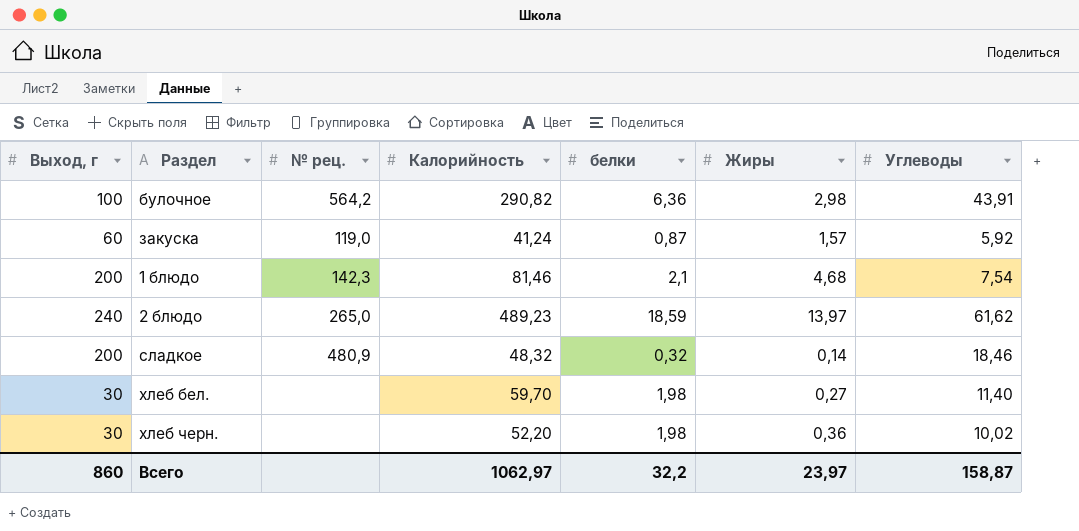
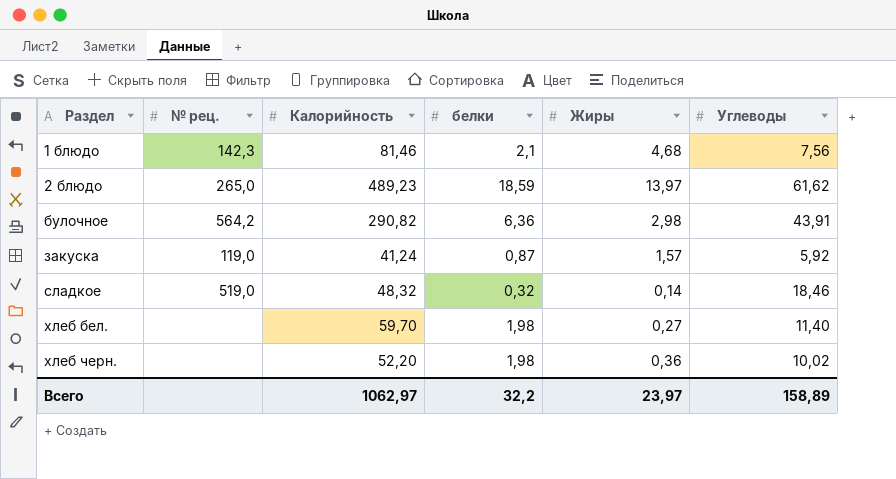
row order: none -> Раздел ascending
column Выход, г | position: 1 -> none
1 блюдо | Углеводы: 7,54 -> 7,56
сладкое | № рец.: 480,9 -> 519,0
Всего | Углеводы: 158,87 -> 158,89

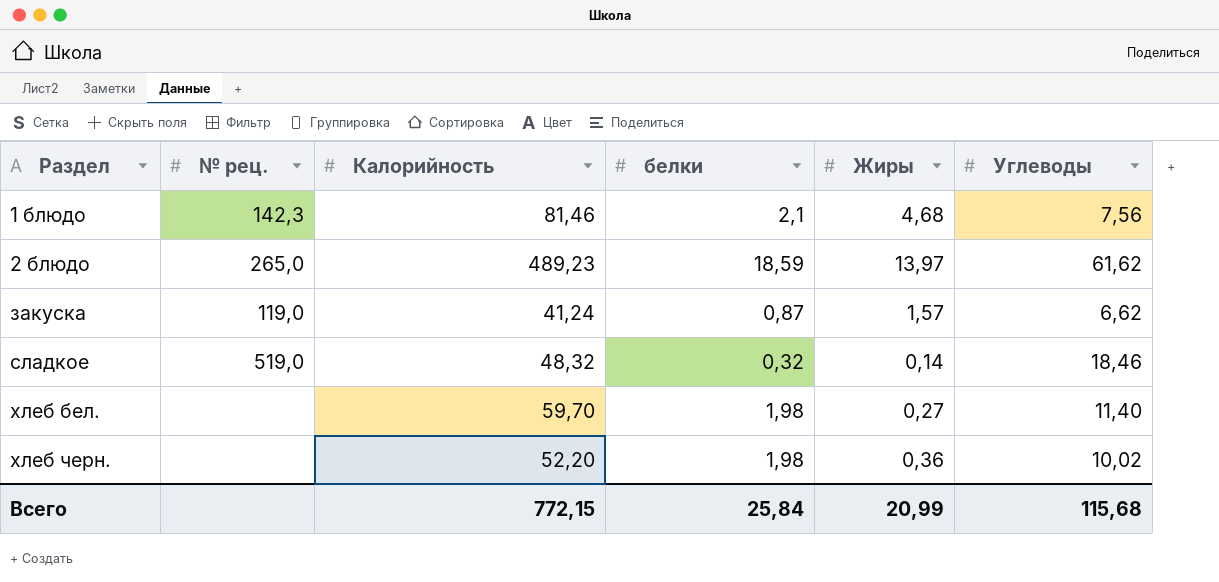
row булочное: 564,2 | 290,82 | 6,36 | 2,98 | 43,91 -> none
закуска | Углеводы: 5,92 -> 6,62
Всего | Калорийность: 1062,97 -> 772,15
Всего | белки: 32,2 -> 25,84
Всего | Жиры: 23,97 -> 20,99
Всего | Углеводы: 158,89 -> 115,68

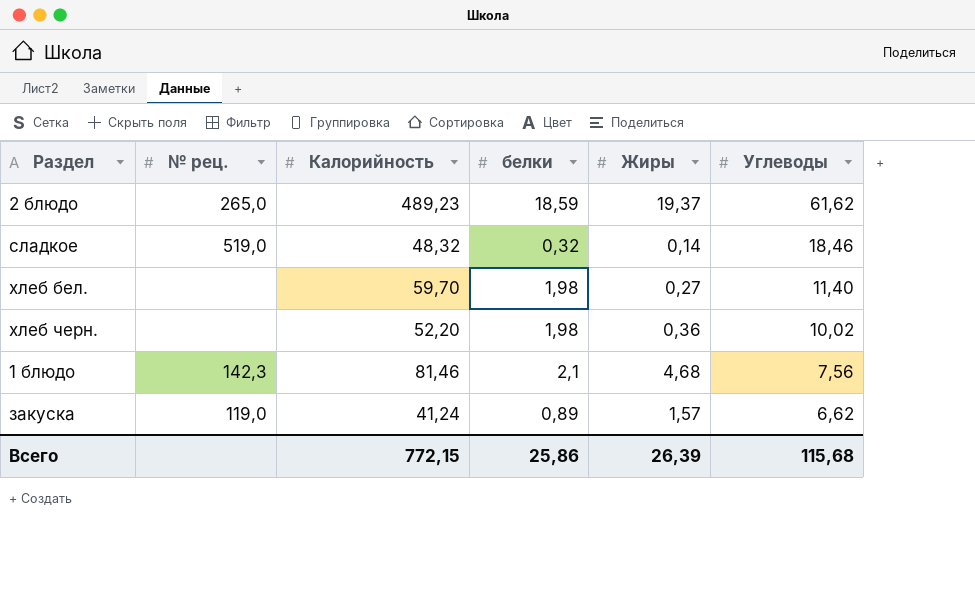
row order: Раздел ascending -> Углеводы descending
2 блюдо | Жиры: 13,97 -> 19,37
закуска | белки: 0,87 -> 0,89
Всего | белки: 25,84 -> 25,86
Всего | Жиры: 20,99 -> 26,39

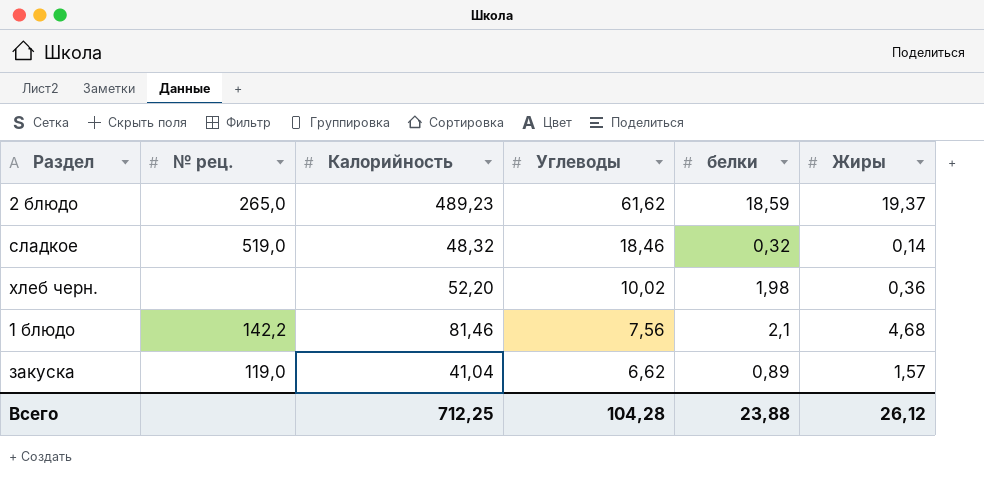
column Углеводы | position: 6 -> 4
row хлеб бел.: none | 59,70 | 1,98 | 0,27 | 11,40 -> none
1 блюдо | № рец.: 142,3 -> 142,2
закуска | Калорийность: 41,24 -> 41,04
Всего | Калорийность: 772,15 -> 712,25
Всего | Углеводы: 115,68 -> 104,28
Всего | белки: 25,86 -> 23,88
Всего | Жиры: 26,39 -> 26,12

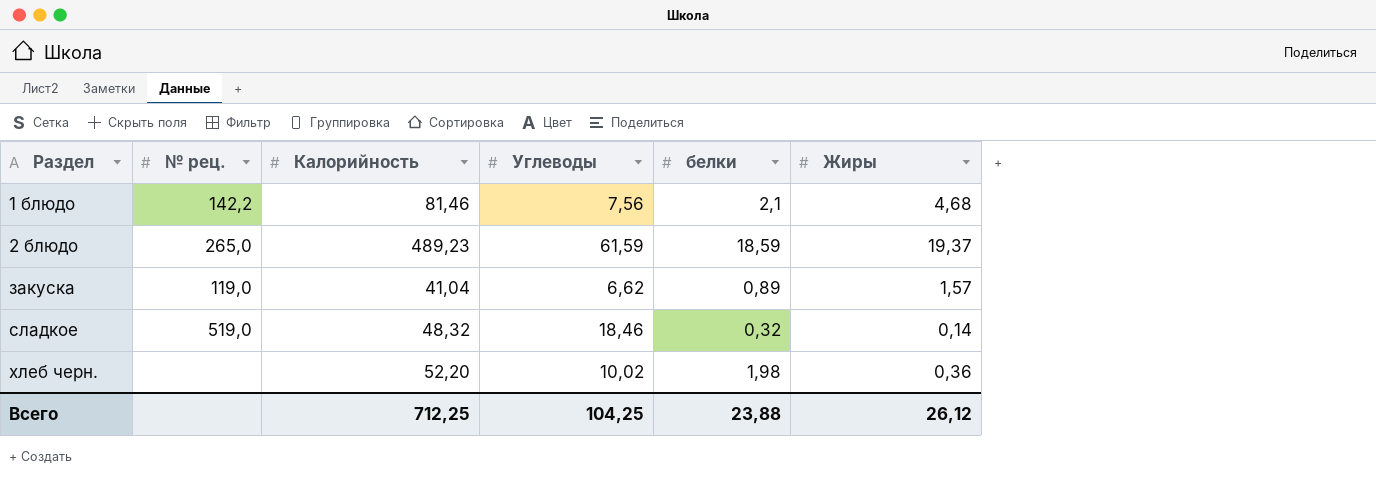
row order: Углеводы descending -> Раздел ascending
2 блюдо | Углеводы: 61,62 -> 61,59
Всего | Углеводы: 104,28 -> 104,25

